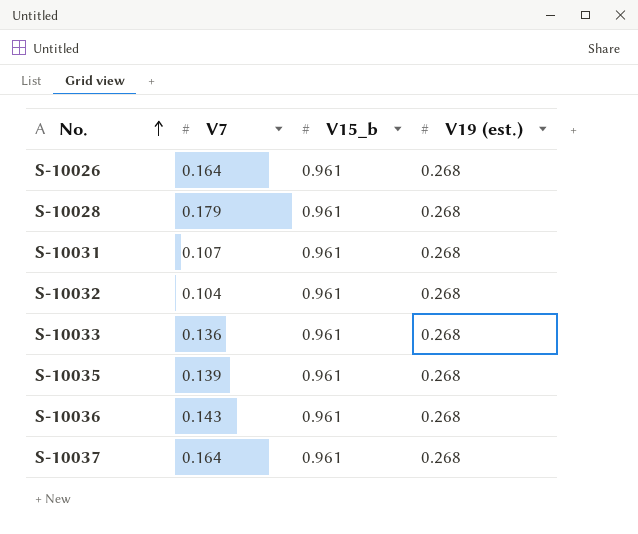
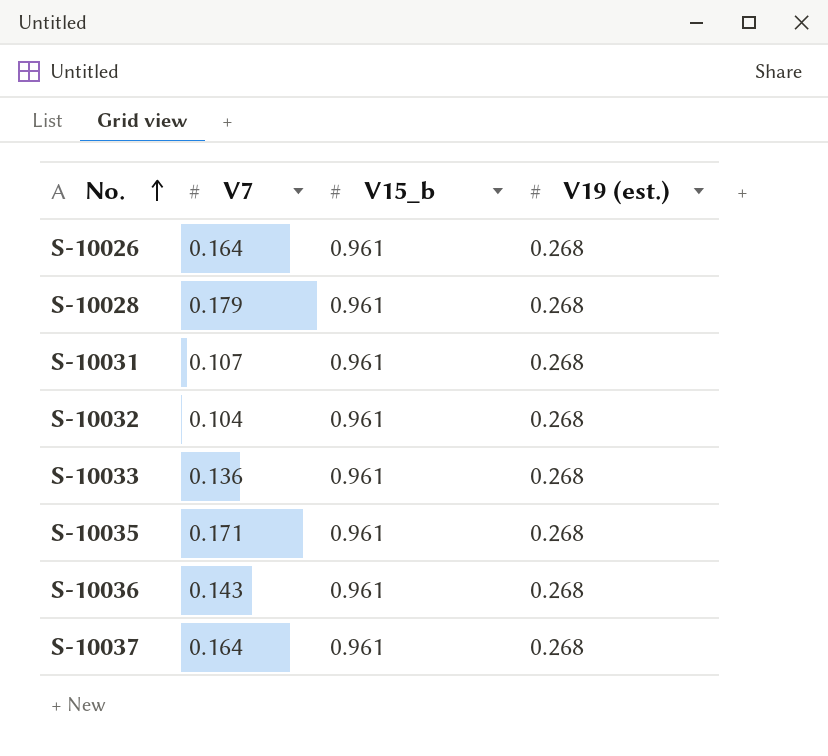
S-10035 | V7: 0.139 -> 0.171

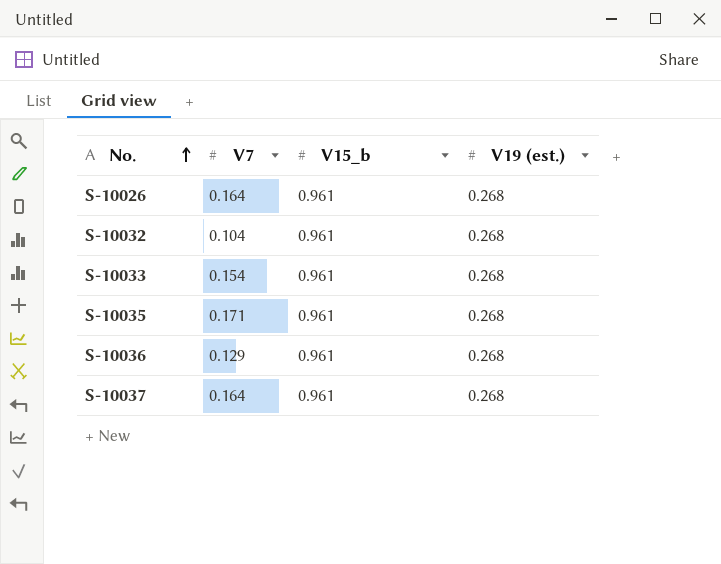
row S-10028: 0.179 | 0.961 | 0.268 -> none
row S-10031: 0.107 | 0.961 | 0.268 -> none
S-10033 | V7: 0.136 -> 0.154
S-10036 | V7: 0.143 -> 0.129

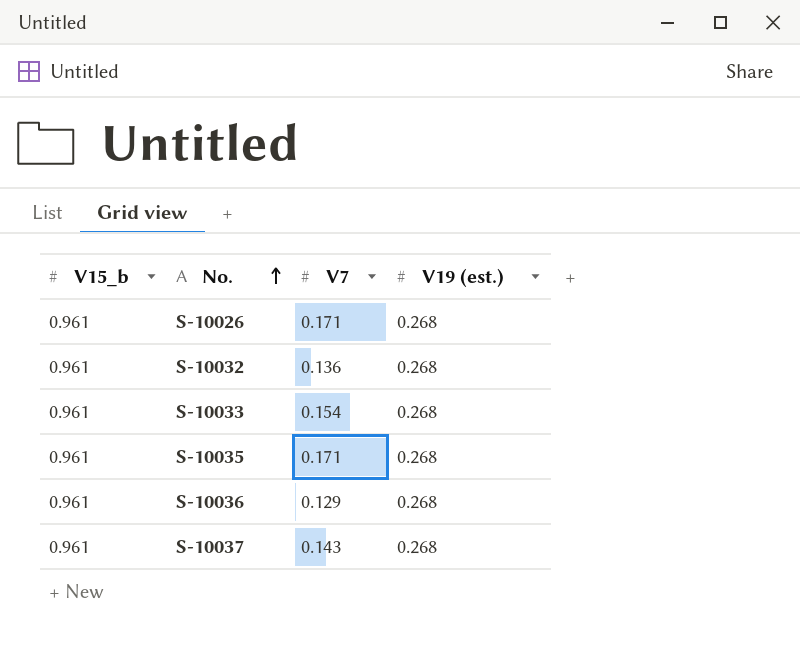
column V15_b | position: 3 -> 1
S-10026 | V7: 0.164 -> 0.171
S-10032 | V7: 0.104 -> 0.136
S-10037 | V7: 0.164 -> 0.143

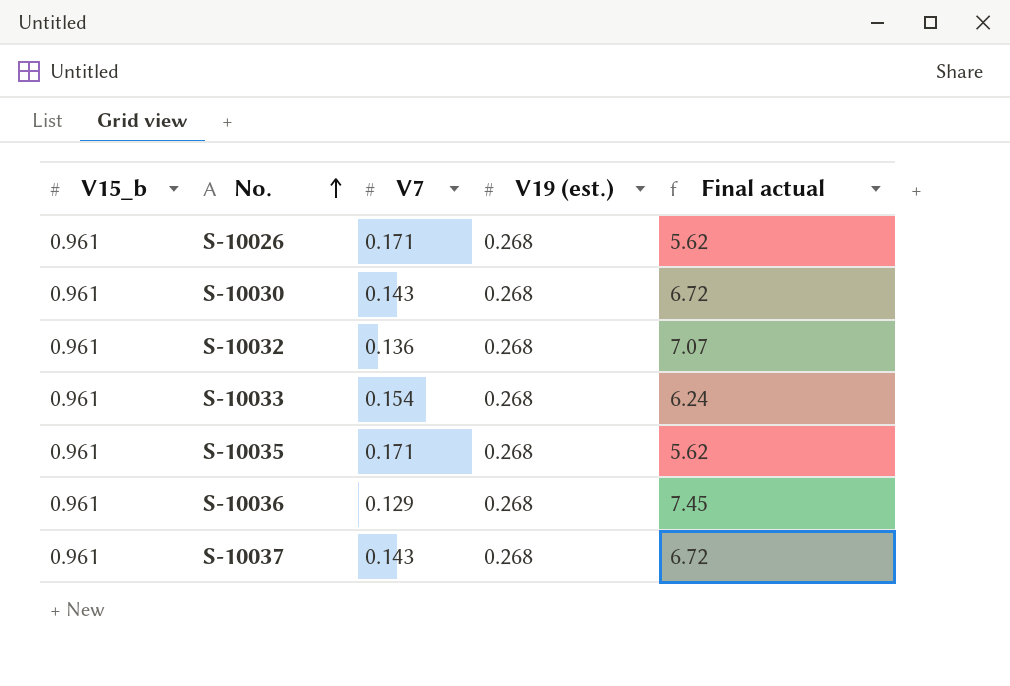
column Final actual | formula: none -> [V15_b] / [V7]
row S-10030: none -> 0.961 | 0.143 | 0.268 | 6.72

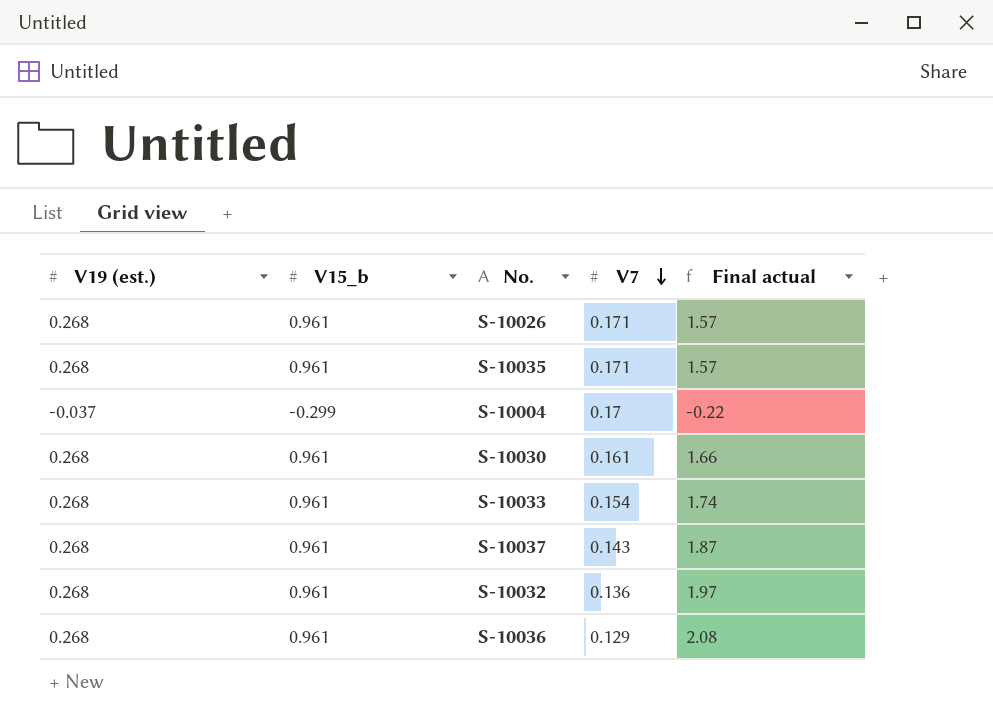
row order: No. ascending -> V7 descending
column V19 (est.) | position: 4 -> 1
column Final actual | formula: [V15_b] / [V7] -> [V19 (est.)] / [V7]
row S-10004: none -> -0.037 | -0.299 | 0.17 | -0.22
S-10030 | V7: 0.143 -> 0.161

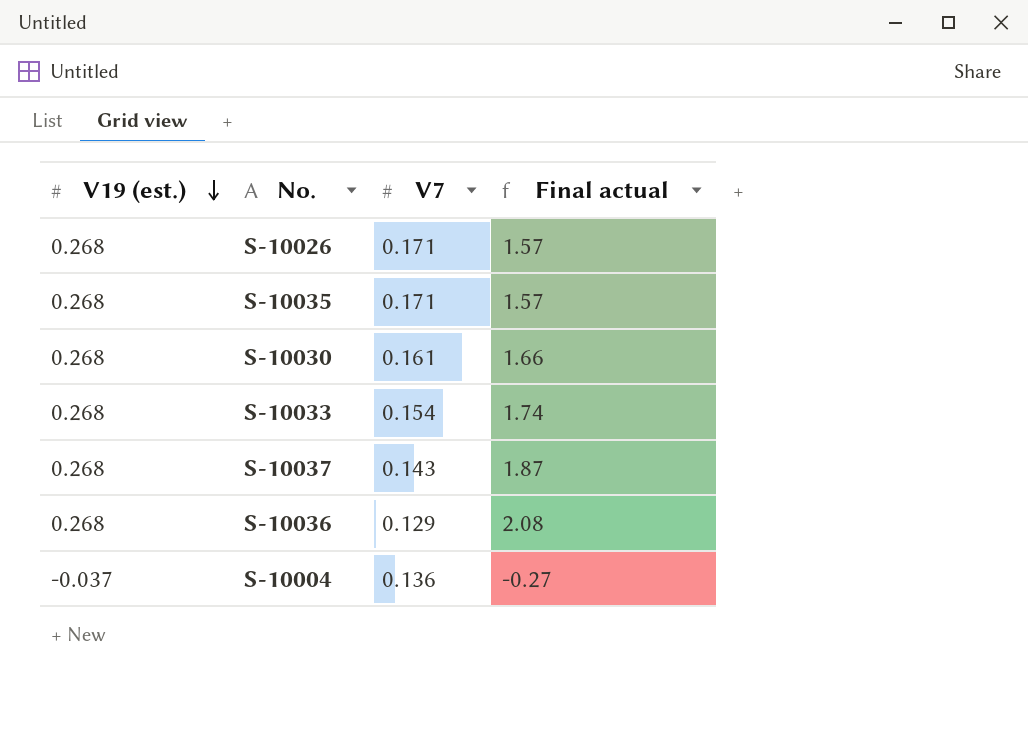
row order: V7 descending -> V19 (est.) descending
column V15_b | position: 2 -> none
row S-10032: 0.268 | 0.961 | 0.136 | 1.97 -> none
S-10004 | V7: 0.17 -> 0.136
S-10004 | Final actual: -0.22 -> -0.27

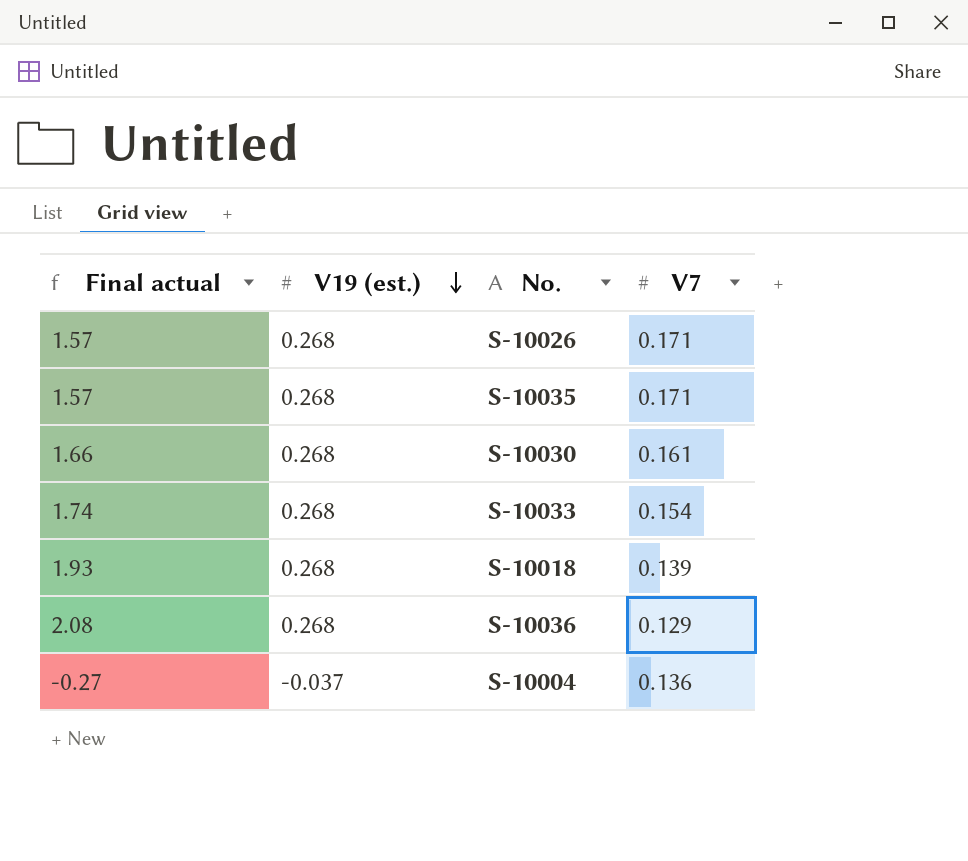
column Final actual | position: 4 -> 1
row S-10037: 0.268 | 0.143 | 1.87 -> none
row S-10018: none -> 1.93 | 0.268 | 0.139

